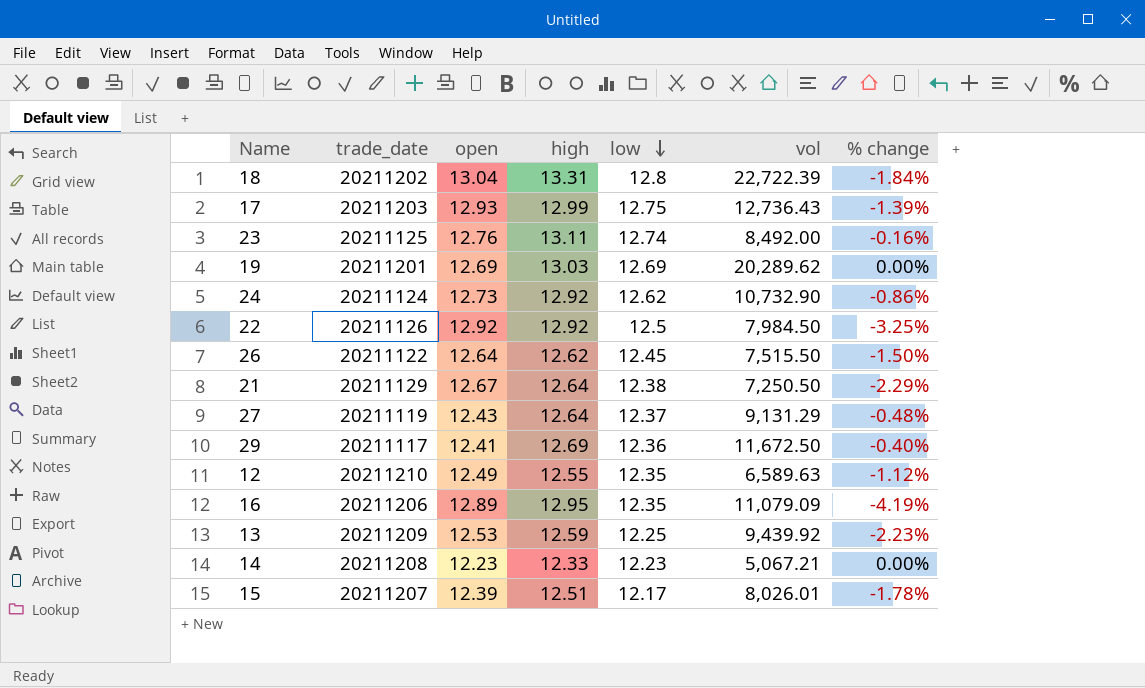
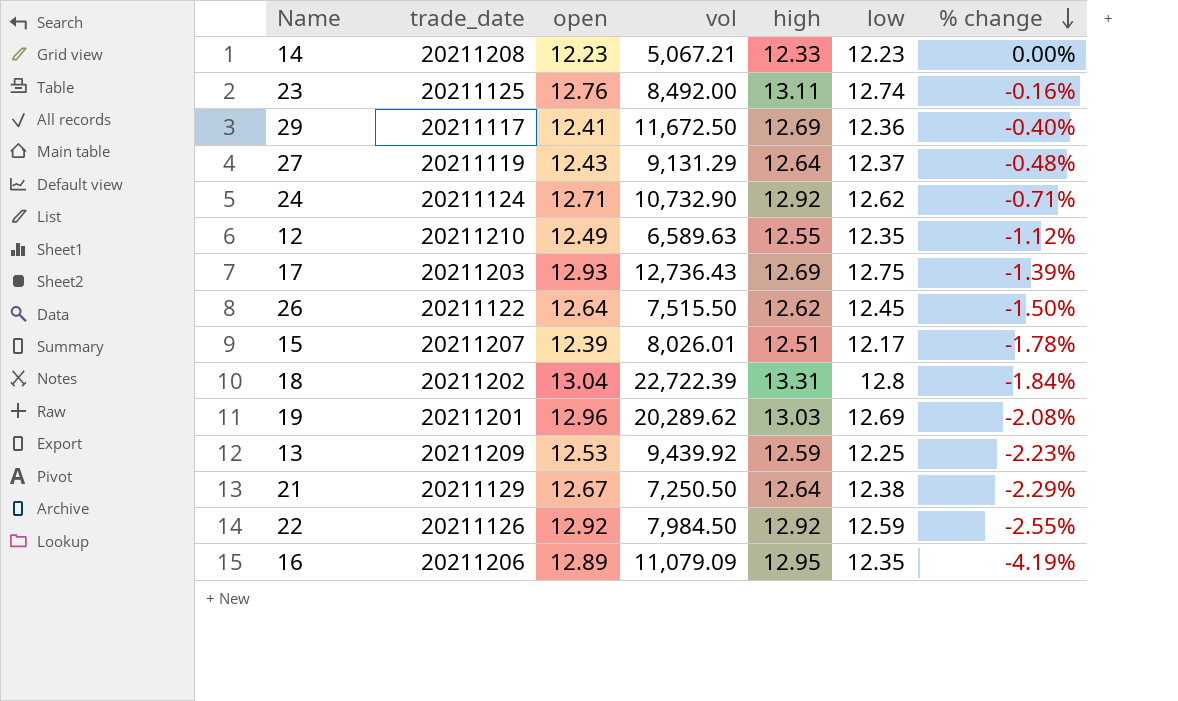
row order: low descending -> % change descending
column vol | position: 6 -> 4
24 | open: 12.73 -> 12.71
24 | % change: -0.86% -> -0.71%
17 | high: 12.99 -> 12.69
19 | open: 12.69 -> 12.96
19 | % change: 0.00% -> -2.08%
22 | low: 12.5 -> 12.59
22 | % change: -3.25% -> -2.55%

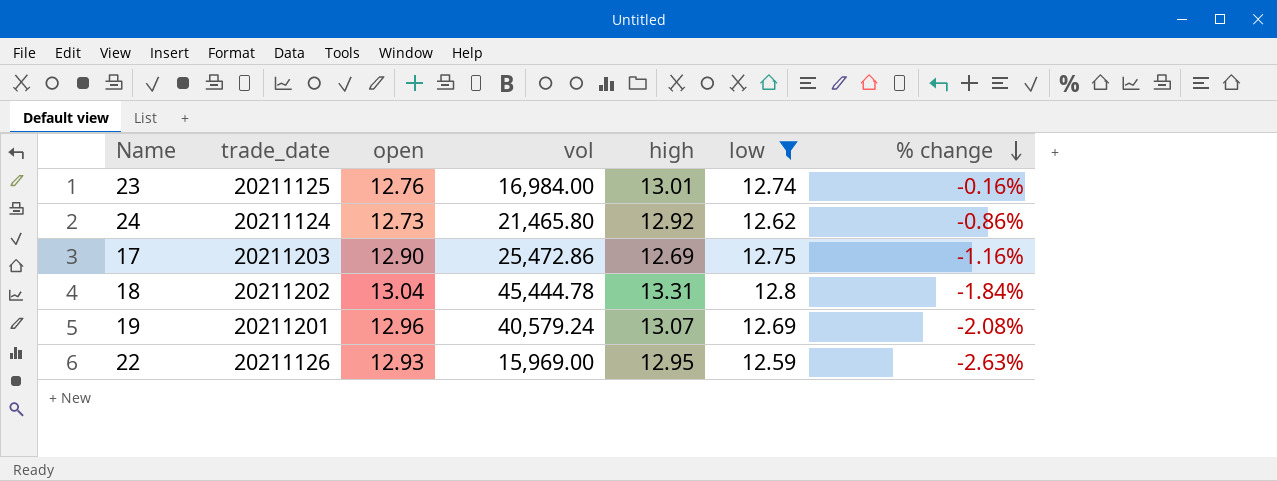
filter: none -> low >= 12.59
23 | vol: 8,492.00 -> 16,984.00
23 | high: 13.11 -> 13.01
24 | open: 12.71 -> 12.73
24 | vol: 10,732.90 -> 21,465.80
24 | % change: -0.71% -> -0.86%
17 | open: 12.93 -> 12.90
17 | vol: 12,736.43 -> 25,472.86
17 | % change: -1.39% -> -1.16%
18 | vol: 22,722.39 -> 45,444.78
19 | vol: 20,289.62 -> 40,579.24
19 | high: 13.03 -> 13.07
22 | open: 12.92 -> 12.93
22 | vol: 7,984.50 -> 15,969.00
22 | high: 12.92 -> 12.95
22 | % change: -2.55% -> -2.63%

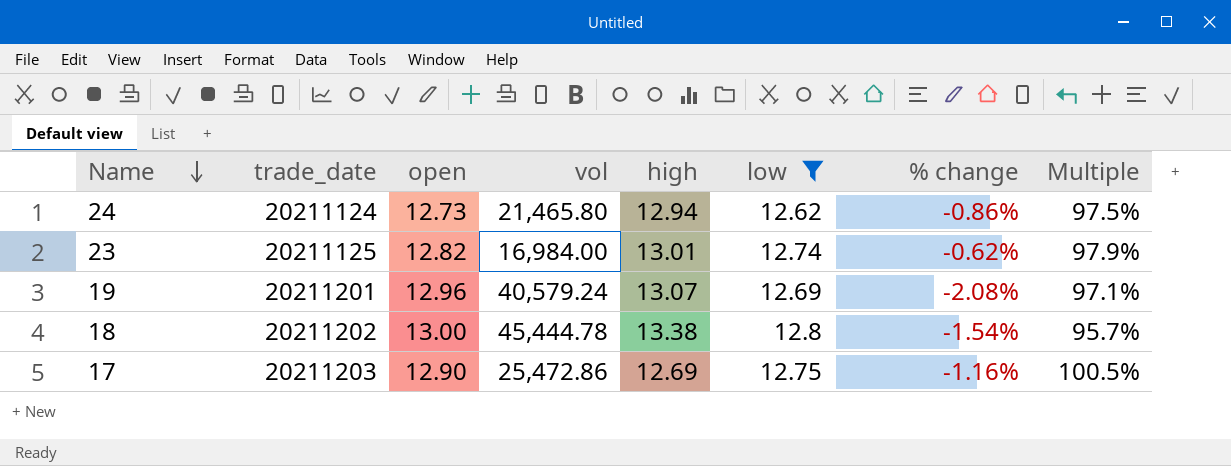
row order: % change descending -> Name descending
column Multiple | formula: none -> [low] / [high]
row 22: 20211126 | 12.93 | 15,969.00 | 12.95 | 12.59 | -2.63% -> none
24 | high: 12.92 -> 12.94
23 | open: 12.76 -> 12.82
23 | % change: -0.16% -> -0.62%
18 | open: 13.04 -> 13.00
18 | high: 13.31 -> 13.38
18 | % change: -1.84% -> -1.54%

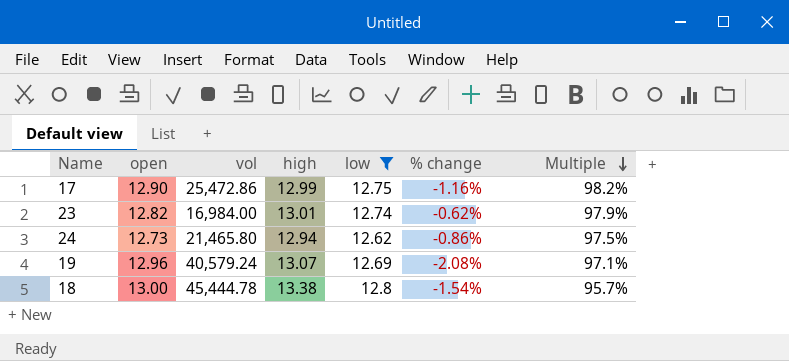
row order: Name descending -> Multiple descending
column trade_date | position: 2 -> none
17 | high: 12.69 -> 12.99
17 | Multiple: 100.5% -> 98.2%

